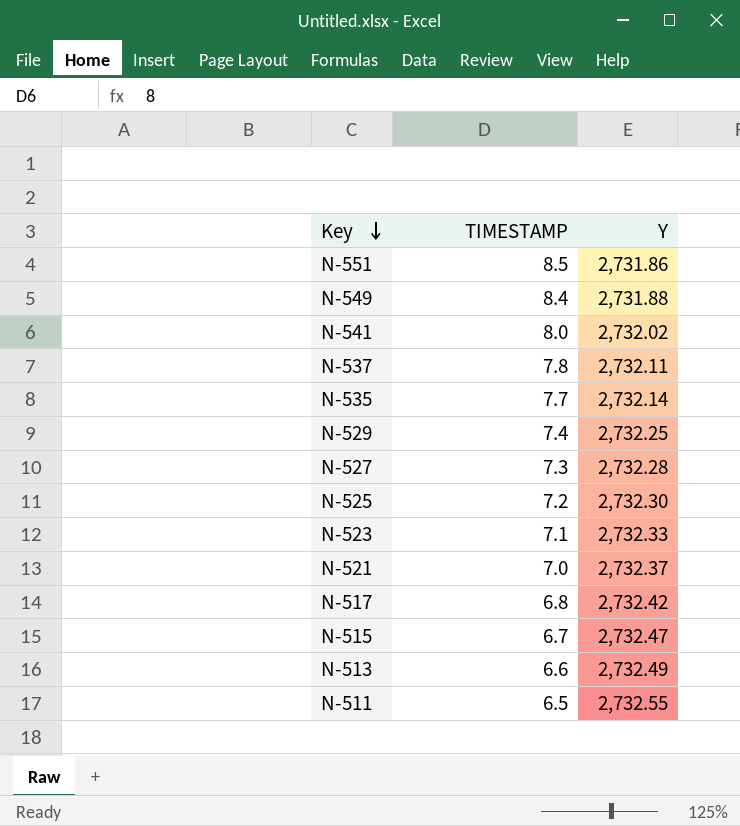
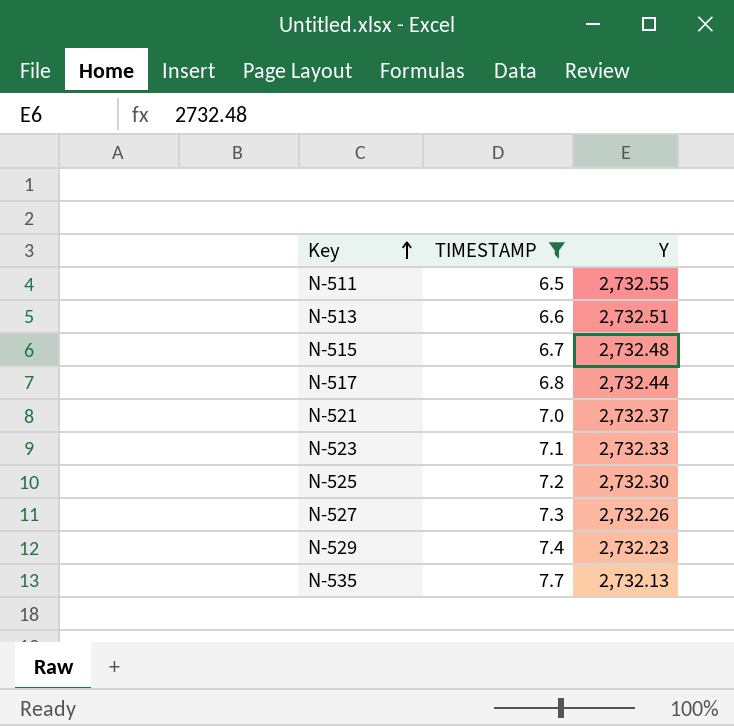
filter: none -> TIMESTAMP <= 7.7
row order: Key descending -> Key ascending
N-513 | Y: 2,732.49 -> 2,732.51
N-515 | Y: 2,732.47 -> 2,732.48
N-517 | Y: 2,732.42 -> 2,732.44
N-527 | Y: 2,732.28 -> 2,732.26
N-529 | Y: 2,732.25 -> 2,732.23
N-535 | Y: 2,732.14 -> 2,732.13

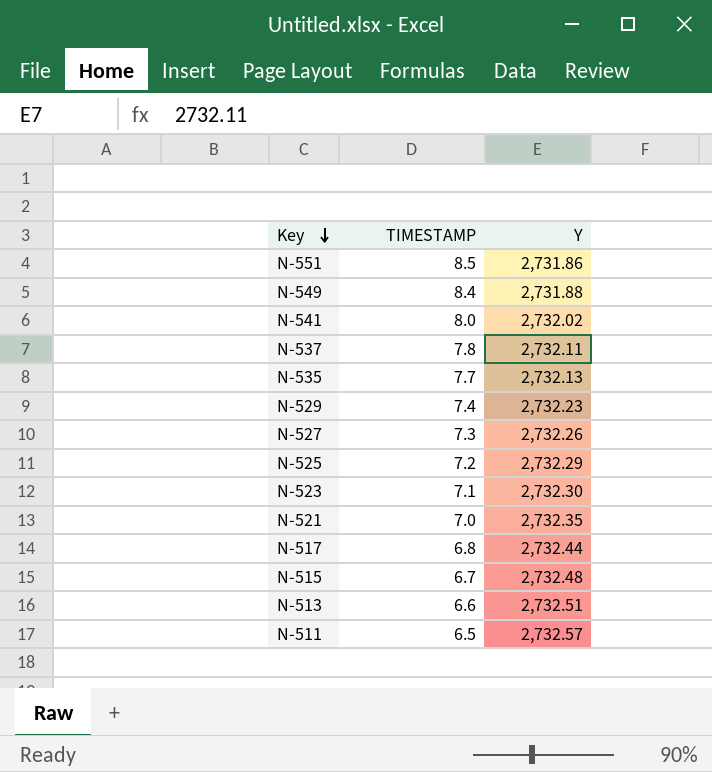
filter: TIMESTAMP <= 7.7 -> none
row order: Key ascending -> Key descending
N-525 | Y: 2,732.30 -> 2,732.29
N-523 | Y: 2,732.33 -> 2,732.30
N-521 | Y: 2,732.37 -> 2,732.35
N-511 | Y: 2,732.55 -> 2,732.57

